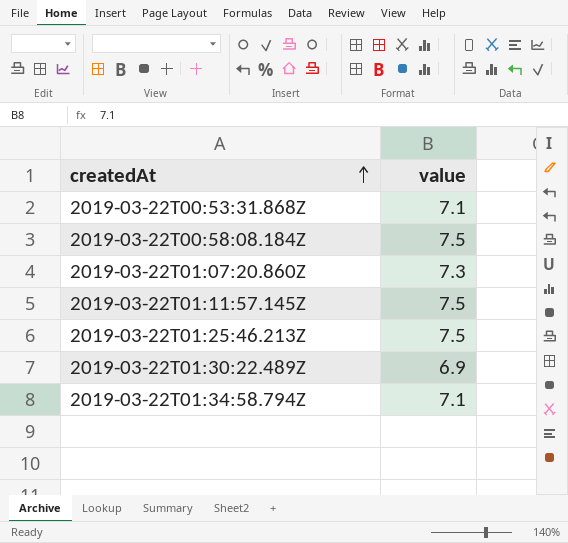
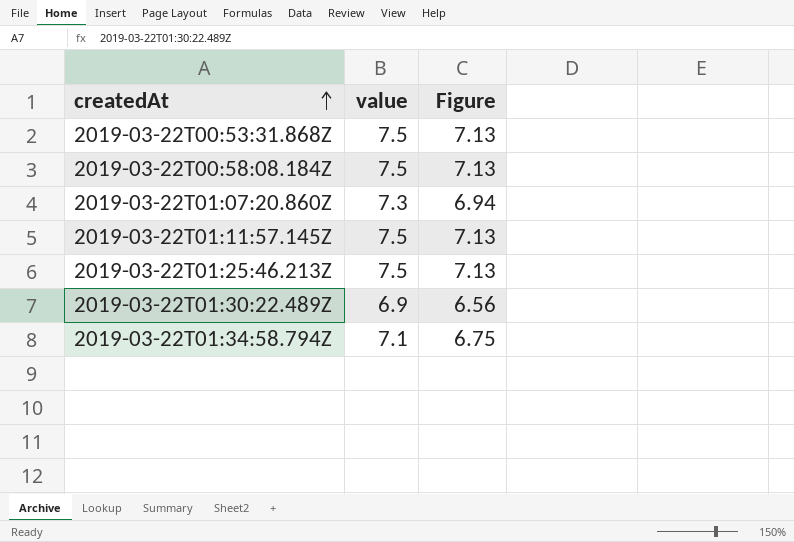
column Figure | formula: none -> [value] * 0.95
2019-03-22T00:53:31.868Z | value: 7.1 -> 7.5

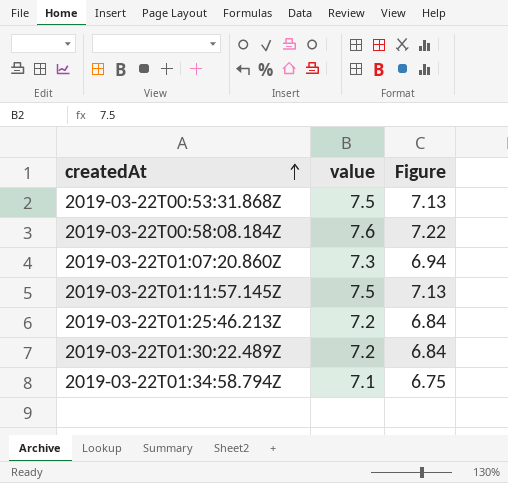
2019-03-22T00:58:08.184Z | value: 7.5 -> 7.6
2019-03-22T00:58:08.184Z | Figure: 7.13 -> 7.22
2019-03-22T01:25:46.213Z | value: 7.5 -> 7.2
2019-03-22T01:25:46.213Z | Figure: 7.13 -> 6.84
2019-03-22T01:30:22.489Z | value: 6.9 -> 7.2
2019-03-22T01:30:22.489Z | Figure: 6.56 -> 6.84

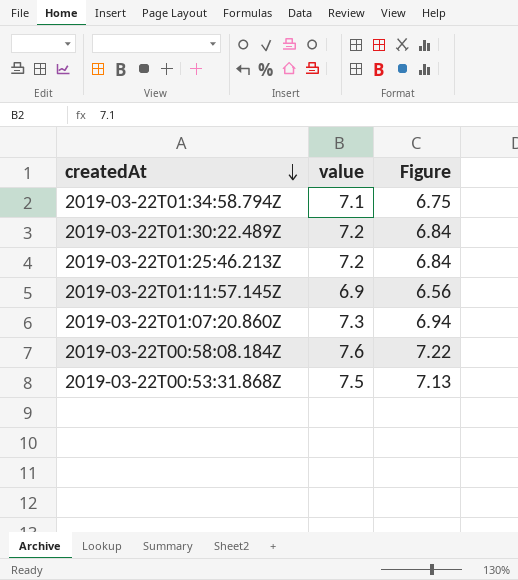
row order: createdAt ascending -> createdAt descending
2019-03-22T01:11:57.145Z | value: 7.5 -> 6.9
2019-03-22T01:11:57.145Z | Figure: 7.13 -> 6.56

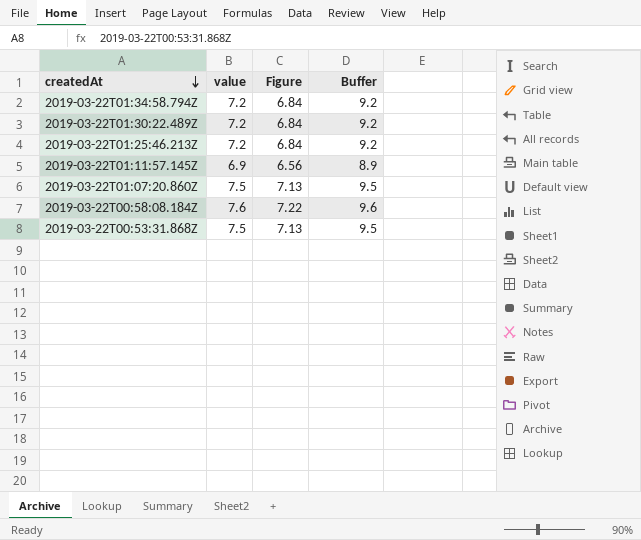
column Buffer | formula: none -> [value] + 2
2019-03-22T01:34:58.794Z | value: 7.1 -> 7.2
2019-03-22T01:34:58.794Z | Figure: 6.75 -> 6.84
2019-03-22T01:07:20.860Z | value: 7.3 -> 7.5
2019-03-22T01:07:20.860Z | Figure: 6.94 -> 7.13

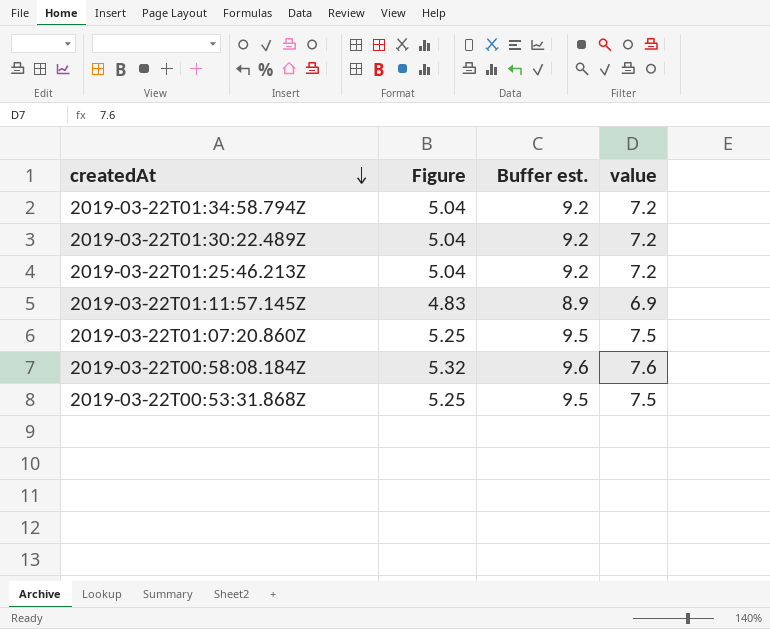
column Figure | formula: [value] * 0.95 -> [value] * 0.7
column name: Buffer -> Buffer est.
column value | position: 2 -> 4

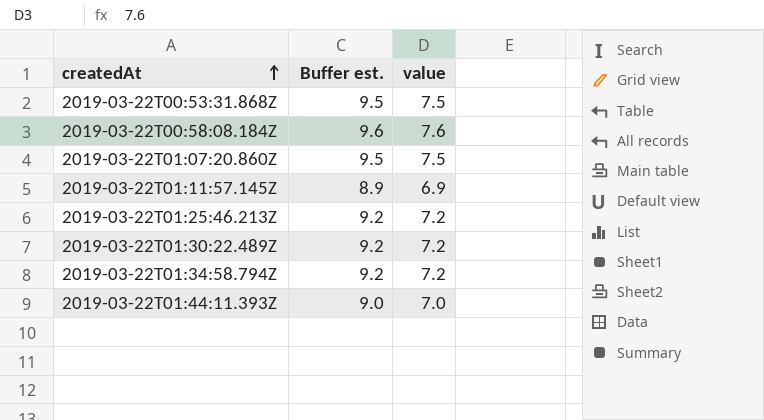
row order: createdAt descending -> createdAt ascending
column Figure | formula: [value] * 0.7 -> none
row 2019-03-22T01:44:11.393Z: none -> 9.0 | 7.0

